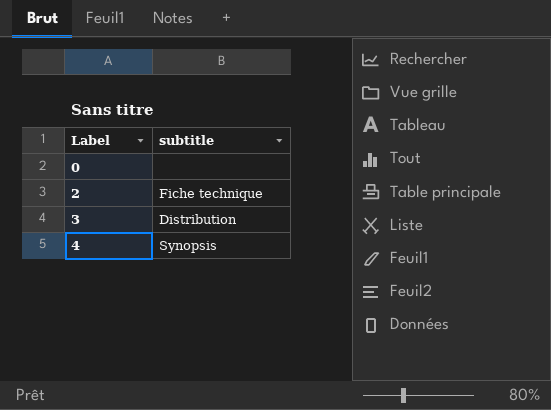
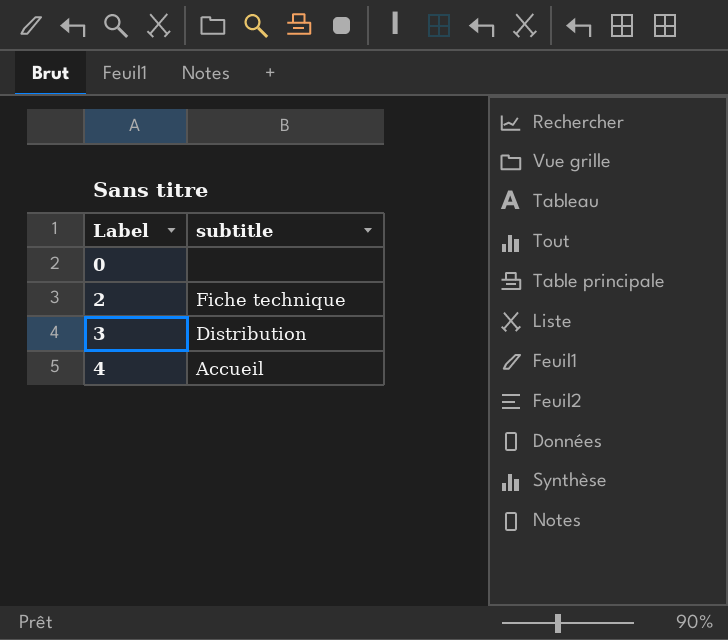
4 | subtitle: Synopsis -> Accueil

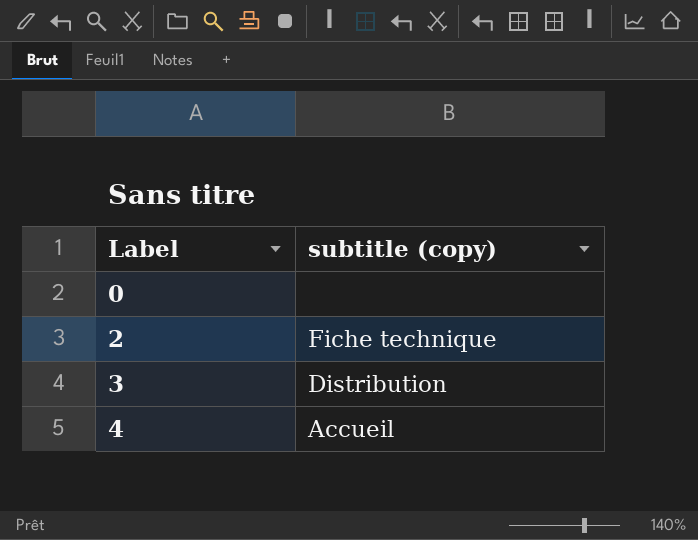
column name: subtitle -> subtitle (copy)

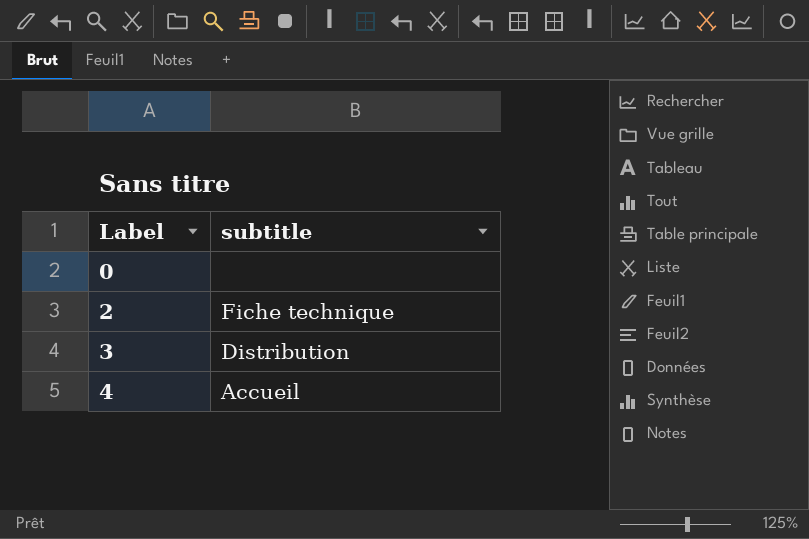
column name: subtitle (copy) -> subtitle

